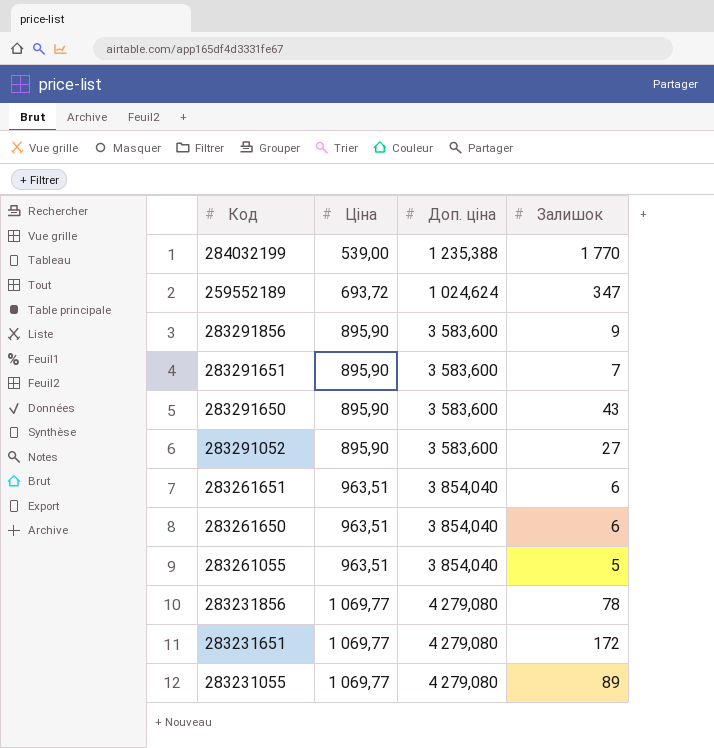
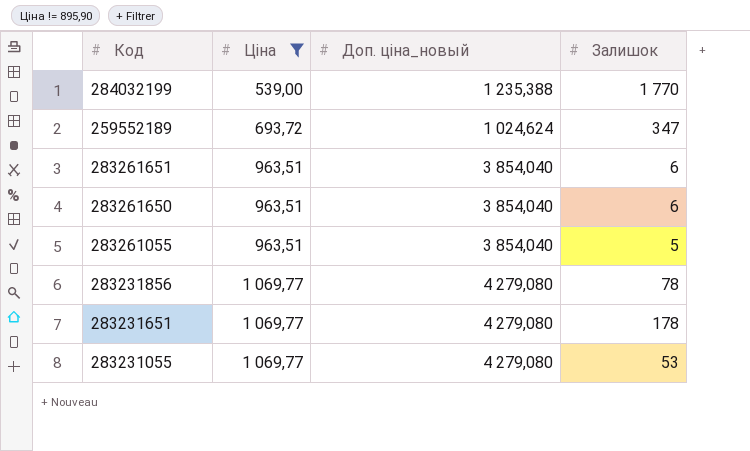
filter: none -> Ціна != 895,90
column name: Доп. ціна -> Доп. ціна_новый
283231651 | Залишок: 172 -> 178
283231055 | Залишок: 89 -> 53

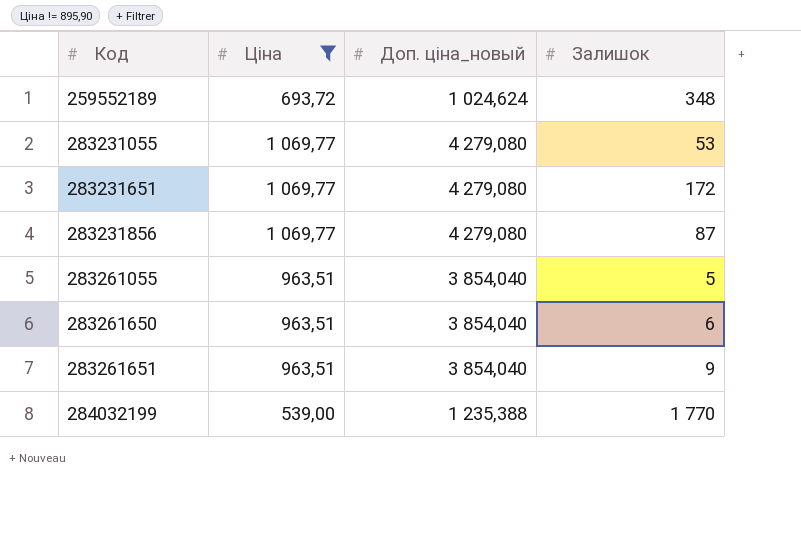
row order: Ціна ascending -> Код ascending
259552189 | Залишок: 347 -> 348
283231651 | Залишок: 178 -> 172
283231856 | Залишок: 78 -> 87
283261651 | Залишок: 6 -> 9

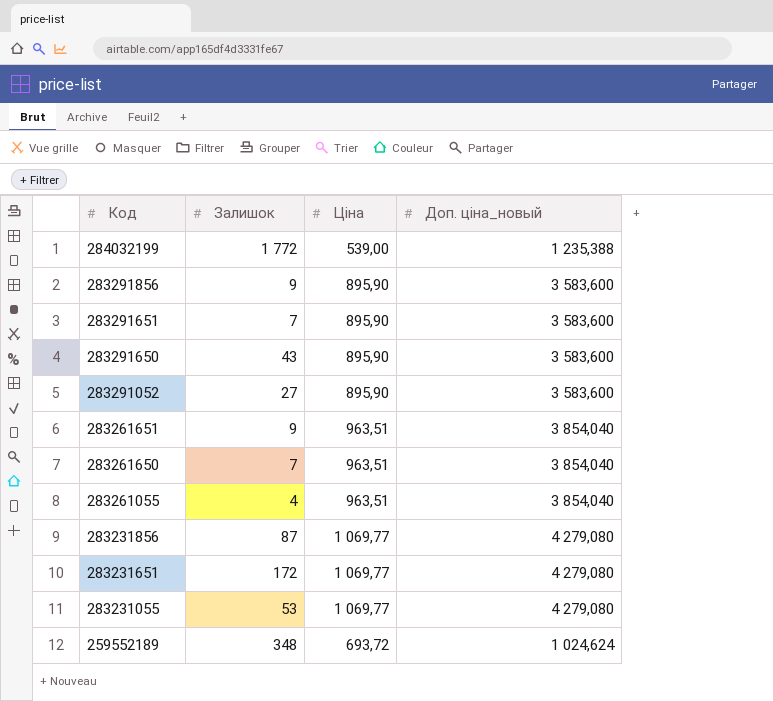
filter: Ціна != 895,90 -> none
row order: Код ascending -> Код descending
column Залишок | position: 4 -> 2
284032199 | Залишок: 1 770 -> 1 772
283261650 | Залишок: 6 -> 7
283261055 | Залишок: 5 -> 4

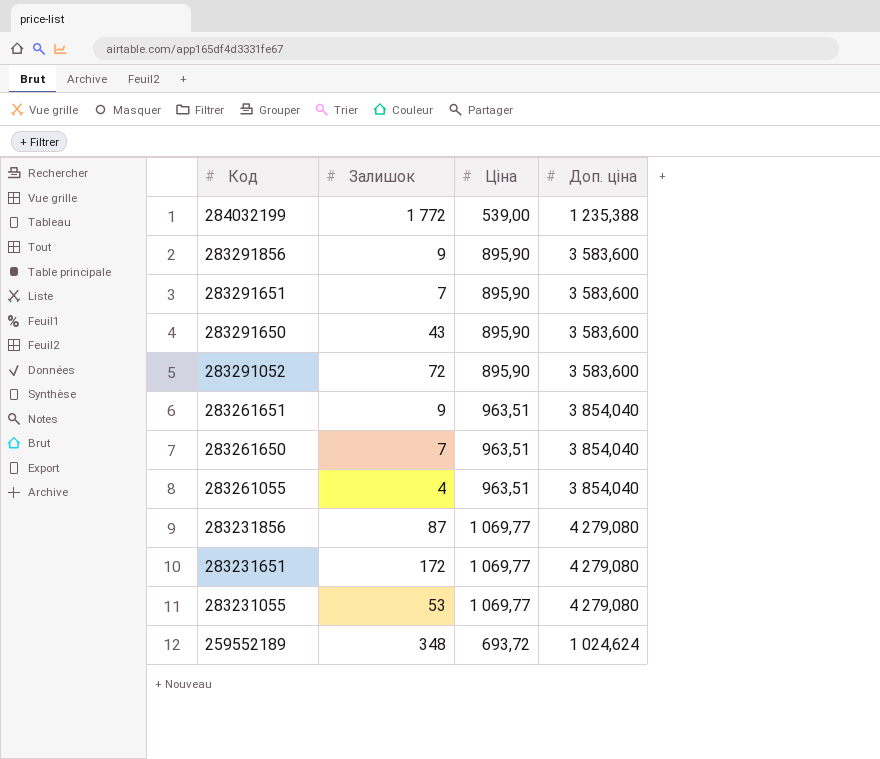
column name: Доп. ціна_новый -> Доп. ціна
283291052 | Залишок: 27 -> 72

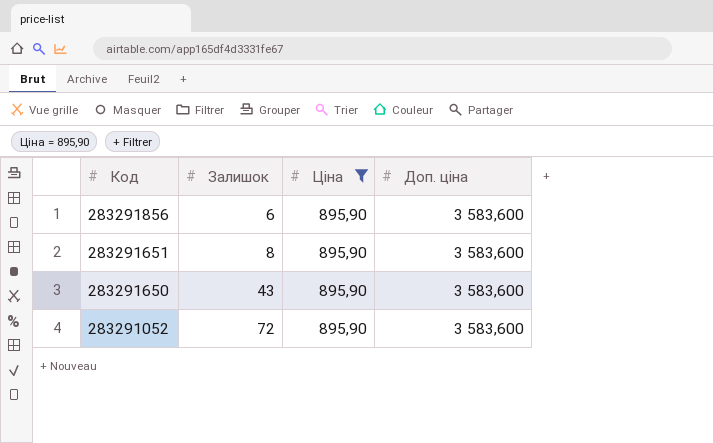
filter: none -> Ціна = 895,90
283291856 | Залишок: 9 -> 6
283291651 | Залишок: 7 -> 8

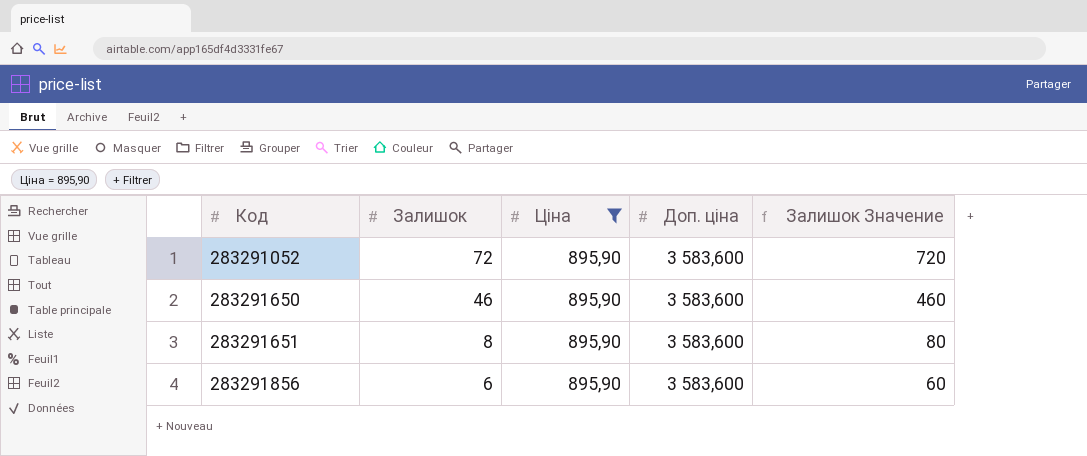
row order: Код descending -> Код ascending
column Залишок Значение | formula: none -> [Залишок] * 10
283291650 | Залишок: 43 -> 46

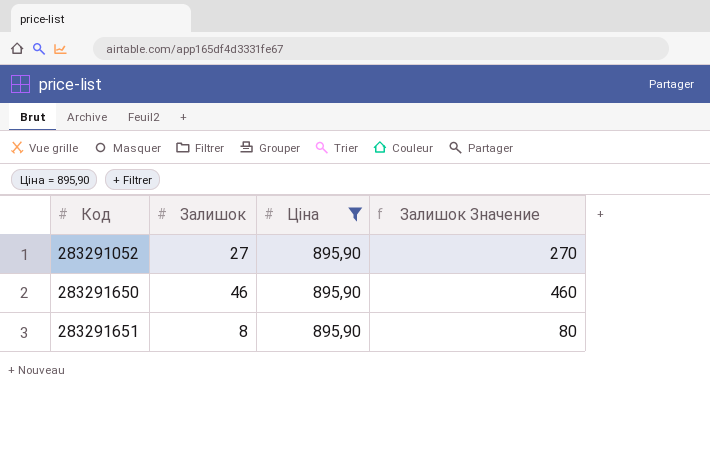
column Доп. ціна | position: 4 -> none
row 283291856: 6 | 895,90 | 3 583,600 | 60 -> none
283291052 | Залишок: 72 -> 27
283291052 | Залишок Значение: 720 -> 270

